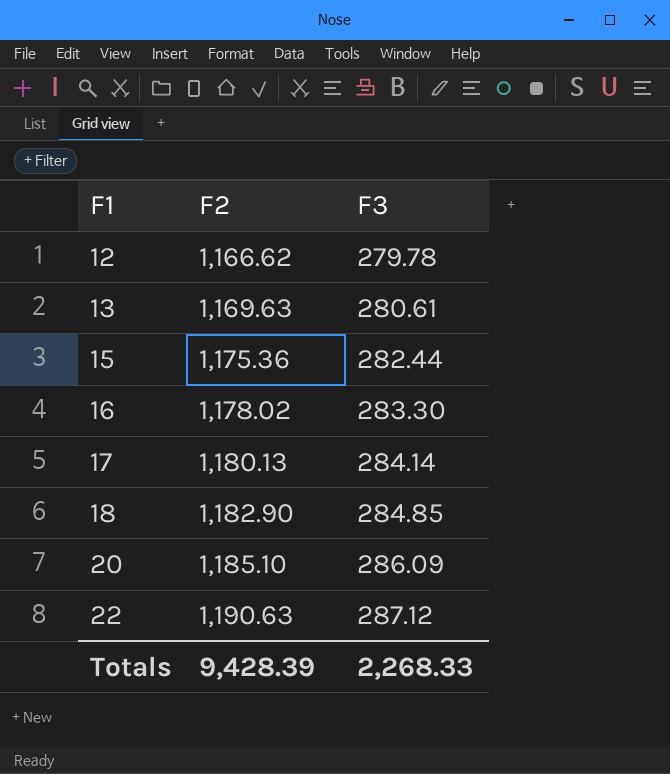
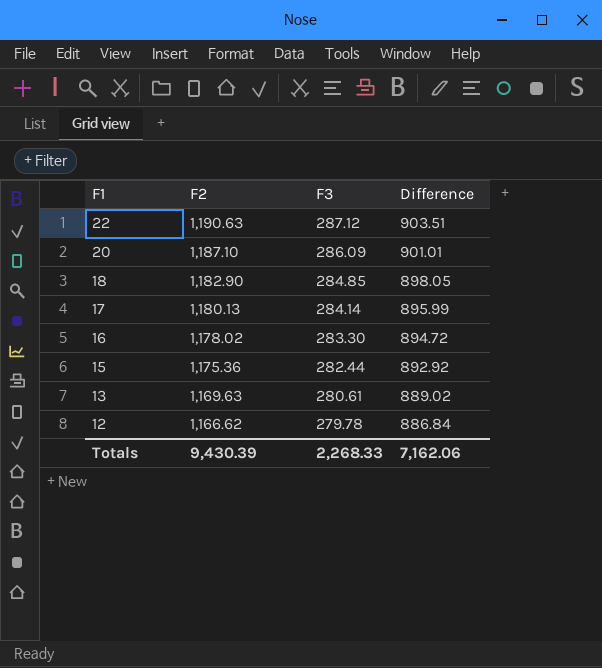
row order: F1 ascending -> F1 descending
column Difference | formula: none -> [F2] - [F3]
20 | F2: 1,185.10 -> 1,187.10
Totals | F2: 9,428.39 -> 9,430.39

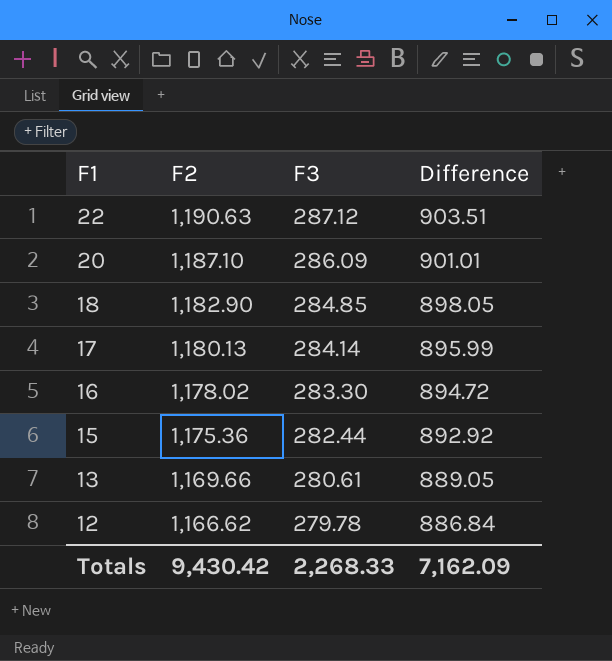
13 | F2: 1,169.63 -> 1,169.66
13 | Difference: 889.02 -> 889.05
Totals | F2: 9,430.39 -> 9,430.42
Totals | Difference: 7,162.06 -> 7,162.09

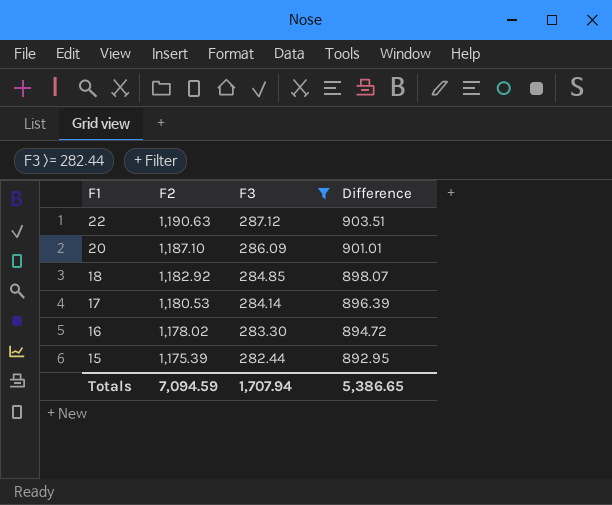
filter: none -> F3 >= 282.44
18 | F2: 1,182.90 -> 1,182.92
18 | Difference: 898.05 -> 898.07
17 | F2: 1,180.13 -> 1,180.53
17 | Difference: 895.99 -> 896.39
15 | F2: 1,175.36 -> 1,175.39
15 | Difference: 892.92 -> 892.95
Totals | F2: 9,430.42 -> 7,094.59
Totals | F3: 2,268.33 -> 1,707.94
Totals | Difference: 7,162.09 -> 5,386.65

